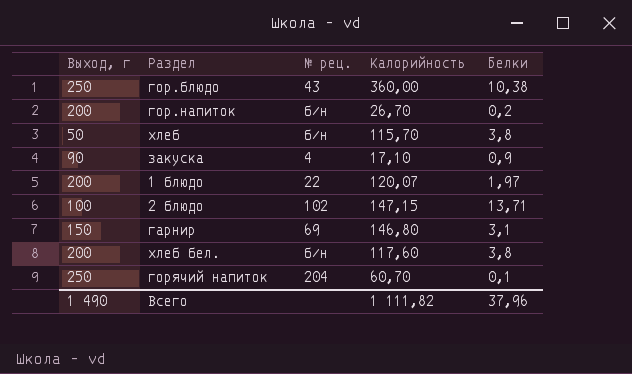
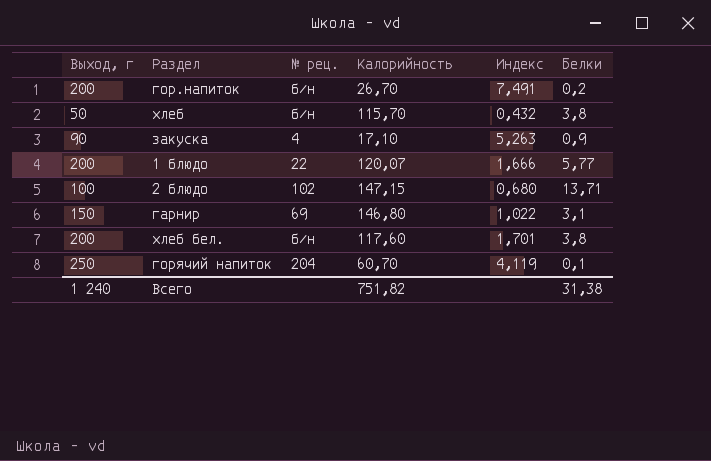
column Индекс | formula: none -> [Выход, г] / [Калорийность]
row гор.блюдо: 250 | 43 | 360,00 | 10,38 -> none
1 блюдо | Белки: 1,97 -> 5,77
Всего | Выход, г: 1 490 -> 1 240
Всего | Калорийность: 1 111,82 -> 751,82
Всего | Белки: 37,96 -> 31,38

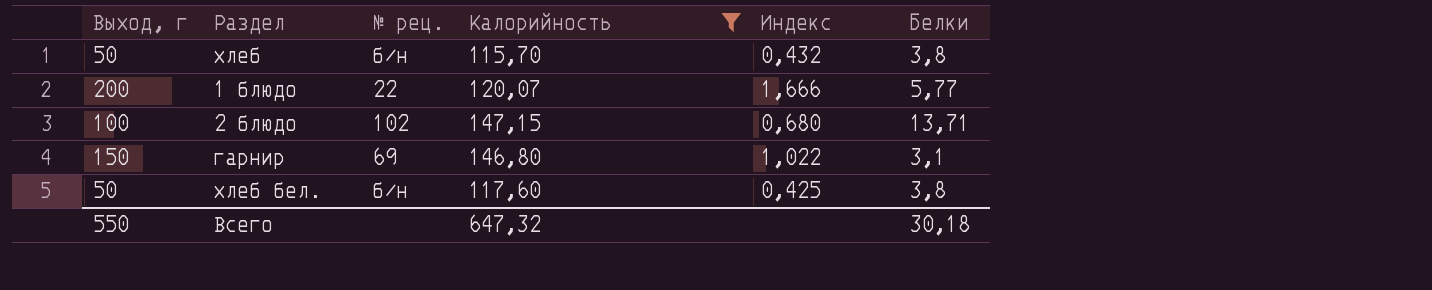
filter: none -> Калорийность >= 115,70
хлеб бел. | Выход, г: 200 -> 50
хлеб бел. | Индекс: 1,701 -> 0,425
Всего | Выход, г: 1 240 -> 550
Всего | Калорийность: 751,82 -> 647,32
Всего | Белки: 31,38 -> 30,18

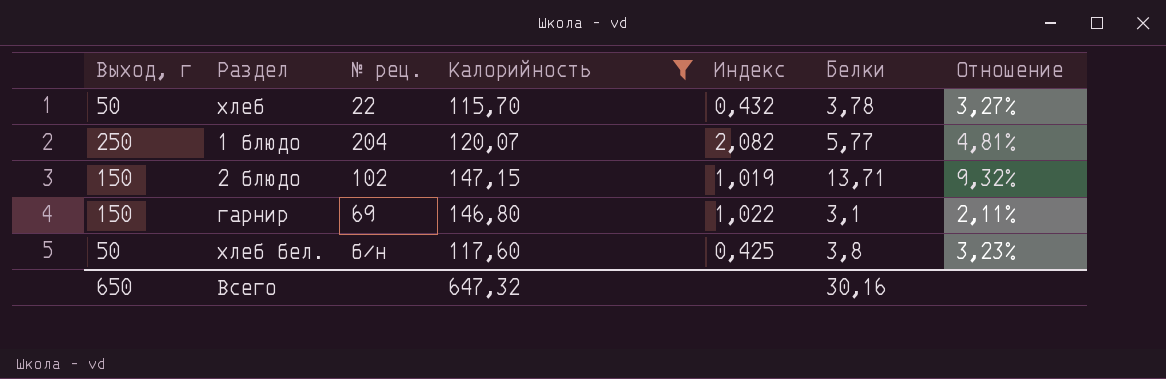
column Отношение | formula: none -> [Белки] / [Калорийность]
хлеб | № рец.: б/н -> 22
хлеб | Белки: 3,8 -> 3,78
1 блюдо | Выход, г: 200 -> 250
1 блюдо | № рец.: 22 -> 204
1 блюдо | Индекс: 1,666 -> 2,082
2 блюдо | Выход, г: 100 -> 150
2 блюдо | Индекс: 0,680 -> 1,019
Всего | Выход, г: 550 -> 650
Всего | Белки: 30,18 -> 30,16

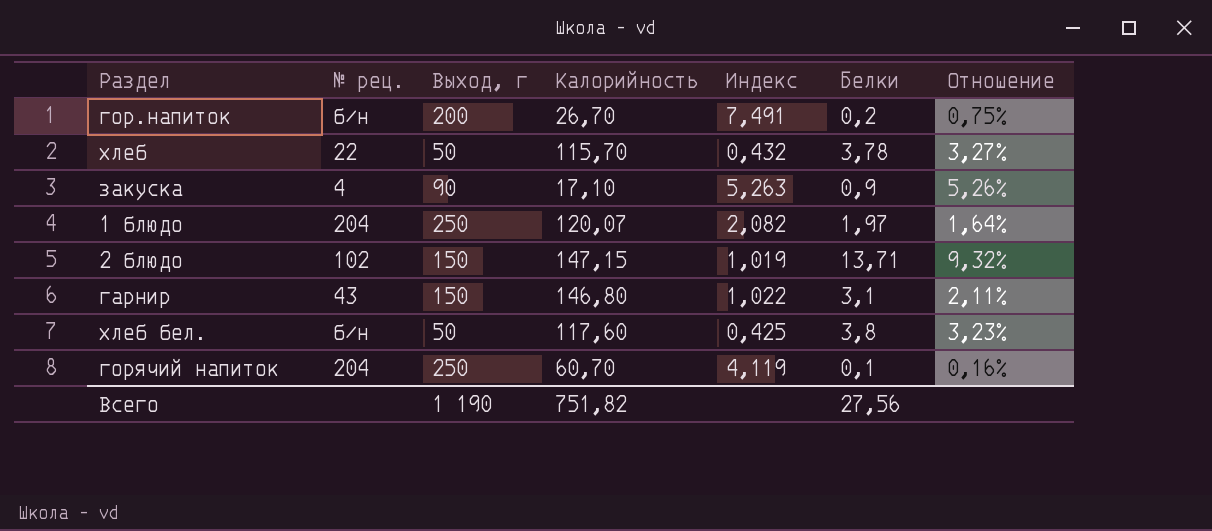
filter: Калорийность >= 115,70 -> none
column Выход, г | position: 1 -> 3
1 блюдо | Белки: 5,77 -> 1,97
1 блюдо | Отношение: 4,81% -> 1,64%
гарнир | № рец.: 69 -> 43
Всего | Выход, г: 650 -> 1 190
Всего | Калорийность: 647,32 -> 751,82
Всего | Белки: 30,16 -> 27,56

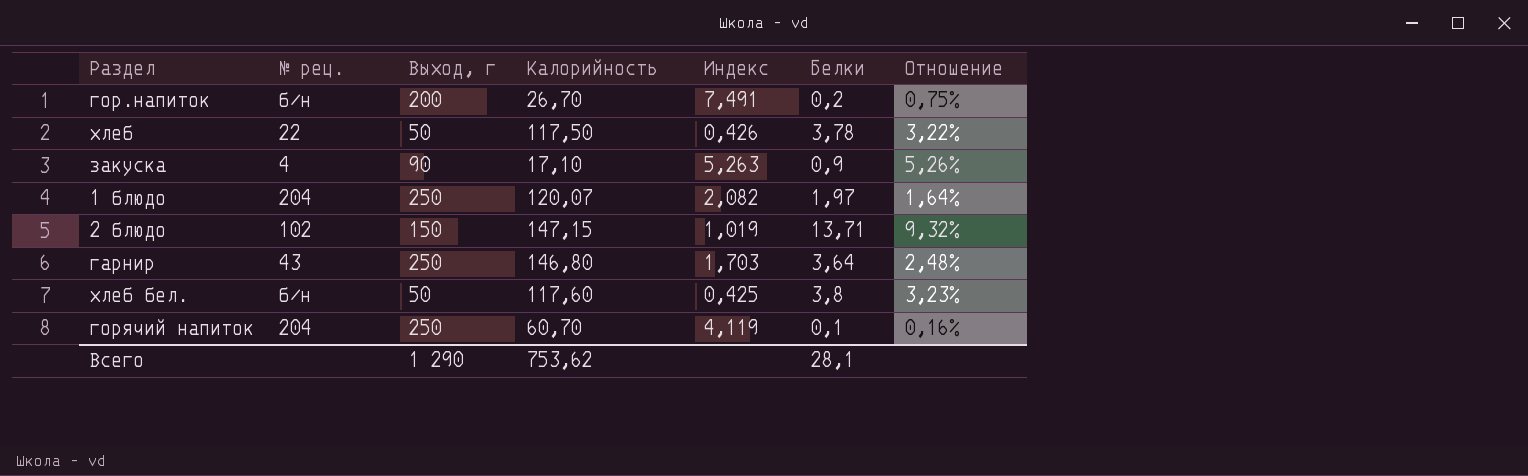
хлеб | Калорийность: 115,70 -> 117,50
хлеб | Индекс: 0,432 -> 0,426
хлеб | Отношение: 3,27% -> 3,22%
гарнир | Выход, г: 150 -> 250
гарнир | Индекс: 1,022 -> 1,703
гарнир | Белки: 3,1 -> 3,64
гарнир | Отношение: 2,11% -> 2,48%
Всего | Выход, г: 1 190 -> 1 290
Всего | Калорийность: 751,82 -> 753,62
Всего | Белки: 27,56 -> 28,1

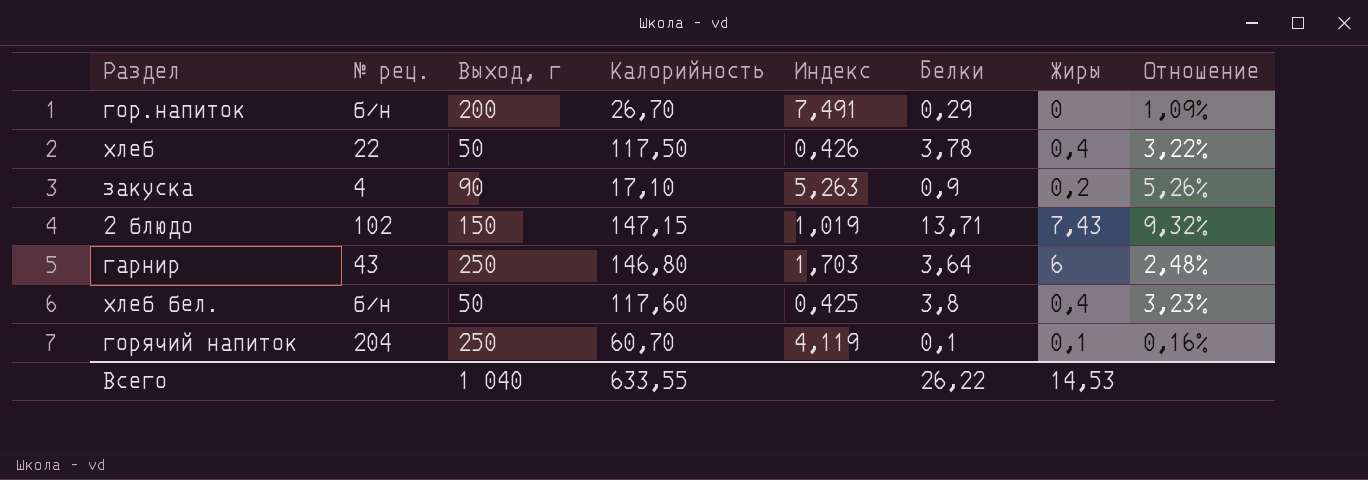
column Жиры | position: none -> 7
row 1 блюдо: 204 | 250 | 120,07 | 2,082 | 1,97 | 1,64% -> none
гор.напиток | Белки: 0,2 -> 0,29
гор.напиток | Отношение: 0,75% -> 1,09%
Всего | Выход, г: 1 290 -> 1 040
Всего | Калорийность: 753,62 -> 633,55
Всего | Белки: 28,1 -> 26,22

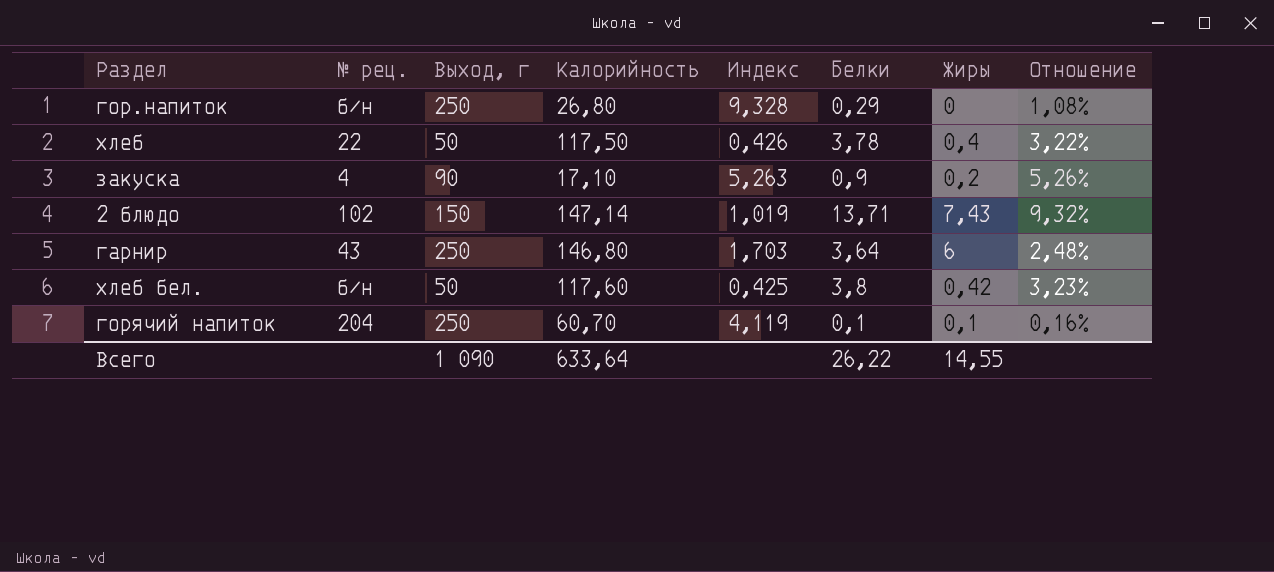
гор.напиток | Выход, г: 200 -> 250
гор.напиток | Калорийность: 26,70 -> 26,80
гор.напиток | Индекс: 7,491 -> 9,328
гор.напиток | Отношение: 1,09% -> 1,08%
2 блюдо | Калорийность: 147,15 -> 147,14
хлеб бел. | Жиры: 0,4 -> 0,42
Всего | Выход, г: 1 040 -> 1 090
Всего | Калорийность: 633,55 -> 633,64
Всего | Жиры: 14,53 -> 14,55

